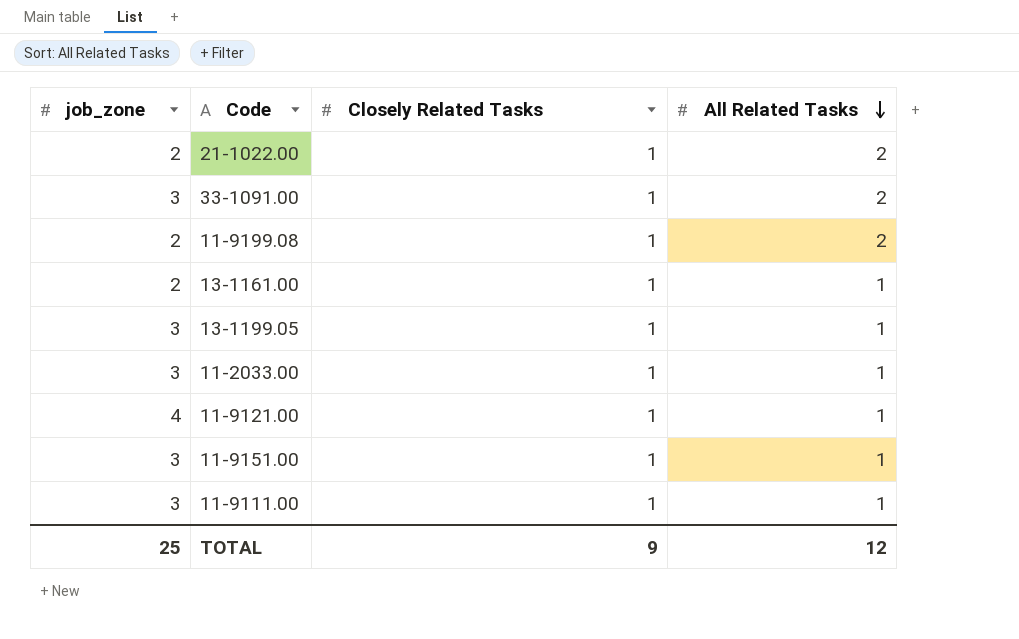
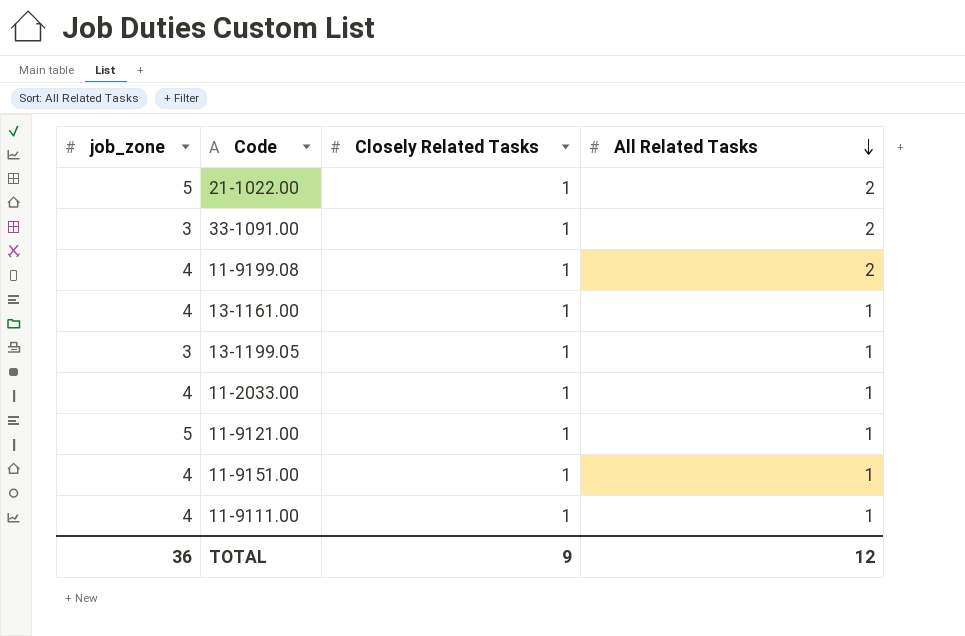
21-1022.00 | job_zone: 2 -> 5
11-9199.08 | job_zone: 2 -> 4
13-1161.00 | job_zone: 2 -> 4
11-2033.00 | job_zone: 3 -> 4
11-9121.00 | job_zone: 4 -> 5
11-9151.00 | job_zone: 3 -> 4
11-9111.00 | job_zone: 3 -> 4
TOTAL | job_zone: 25 -> 36

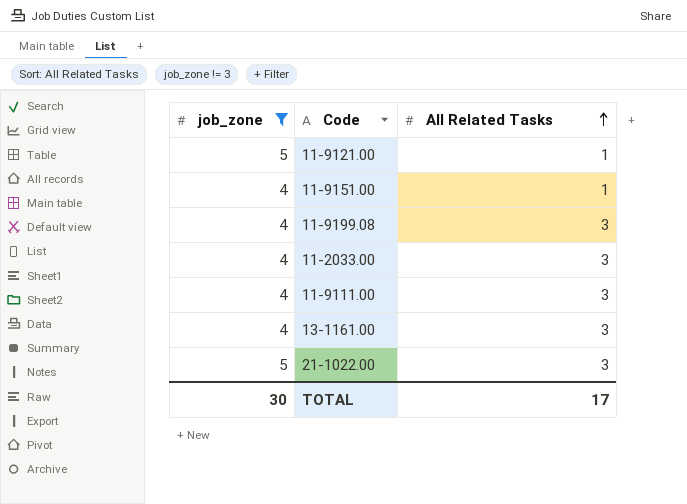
filter: none -> job_zone != 3
row order: All Related Tasks descending -> All Related Tasks ascending
column Closely Related Tasks | position: 3 -> none
11-9199.08 | All Related Tasks: 2 -> 3
11-2033.00 | All Related Tasks: 1 -> 3
11-9111.00 | All Related Tasks: 1 -> 3
13-1161.00 | All Related Tasks: 1 -> 3
21-1022.00 | All Related Tasks: 2 -> 3
TOTAL | job_zone: 36 -> 30
TOTAL | All Related Tasks: 12 -> 17

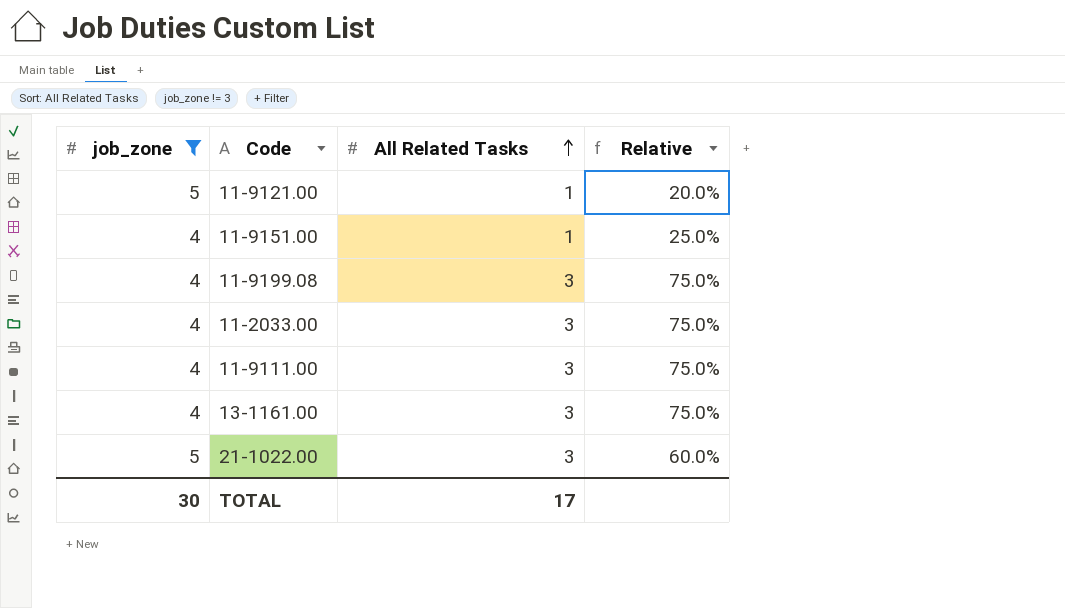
column Relative | formula: none -> [All Related Tasks] / [job_zone]

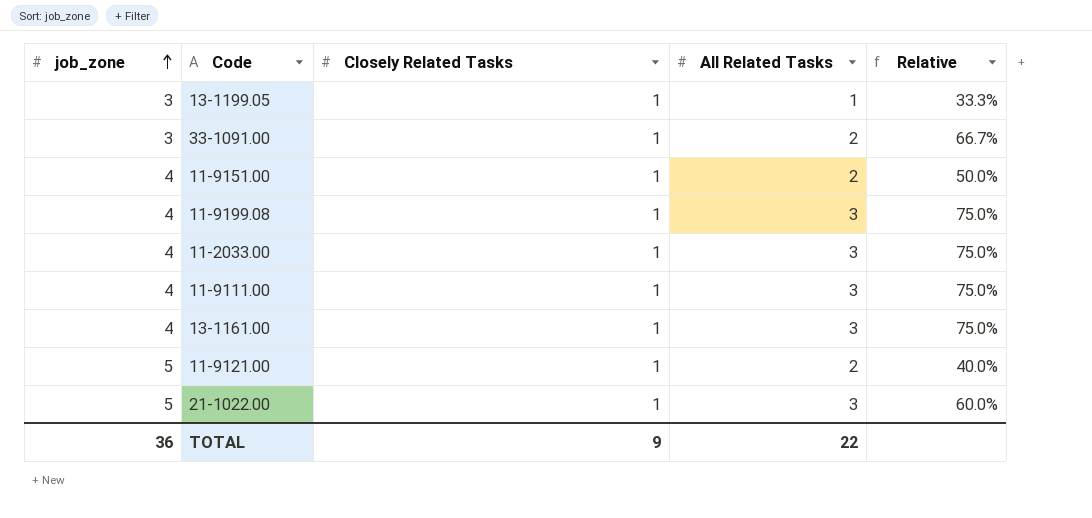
filter: job_zone != 3 -> none
row order: All Related Tasks ascending -> job_zone ascending
column Closely Related Tasks | position: none -> 3
11-9151.00 | All Related Tasks: 1 -> 2
11-9151.00 | Relative: 25.0% -> 50.0%
11-9121.00 | All Related Tasks: 1 -> 2
11-9121.00 | Relative: 20.0% -> 40.0%
TOTAL | job_zone: 30 -> 36
TOTAL | All Related Tasks: 17 -> 22

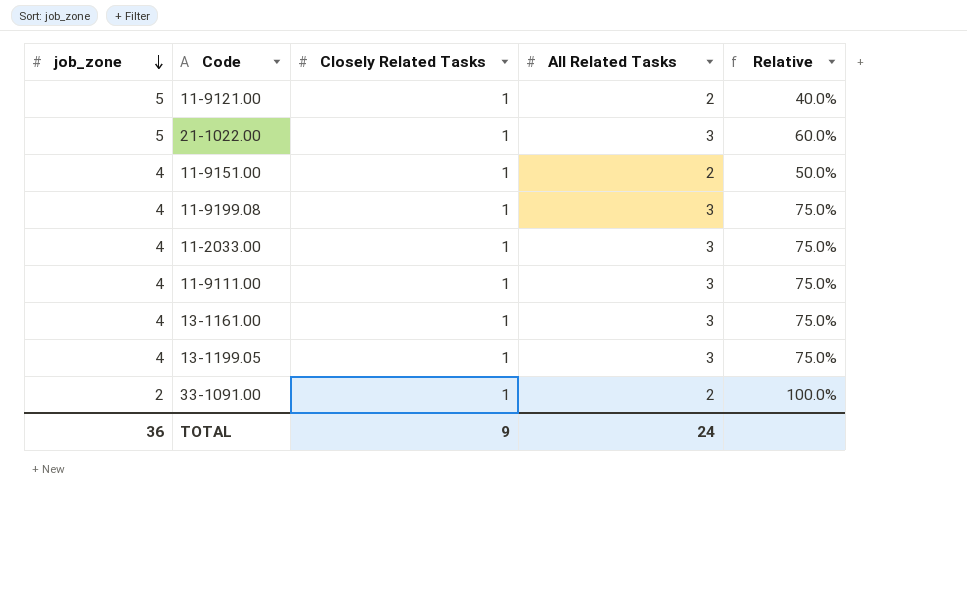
row order: job_zone ascending -> job_zone descending
13-1199.05 | job_zone: 3 -> 4
13-1199.05 | All Related Tasks: 1 -> 3
13-1199.05 | Relative: 33.3% -> 75.0%
33-1091.00 | job_zone: 3 -> 2
33-1091.00 | Relative: 66.7% -> 100.0%
TOTAL | All Related Tasks: 22 -> 24

